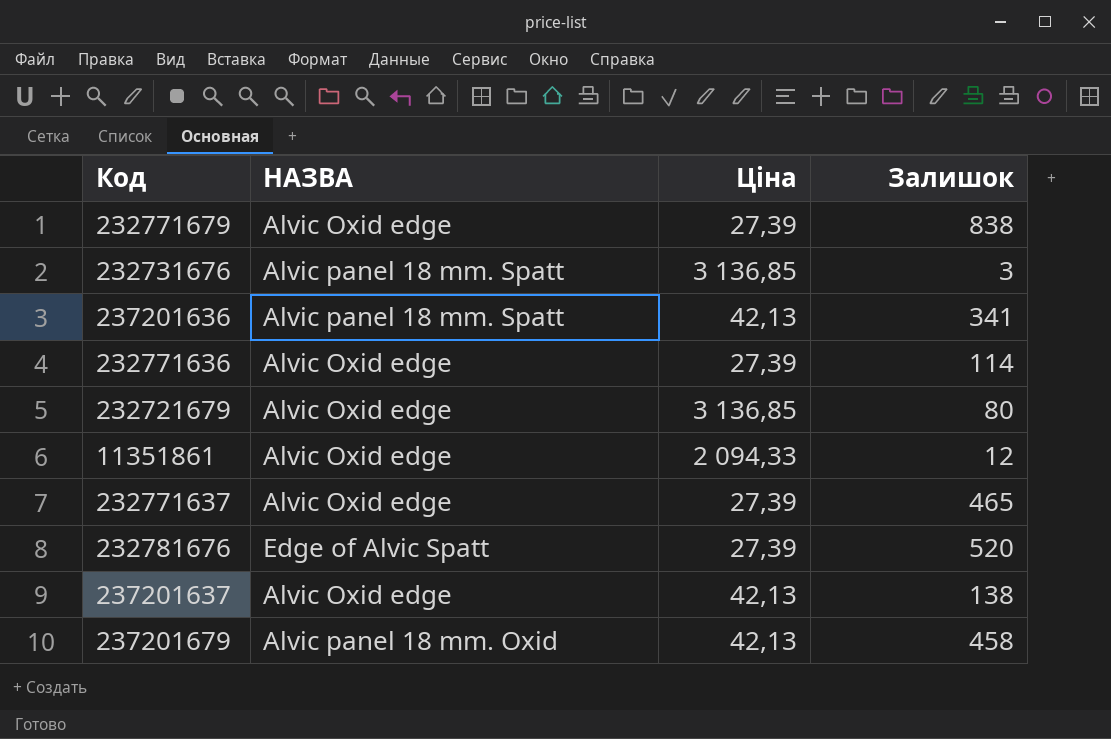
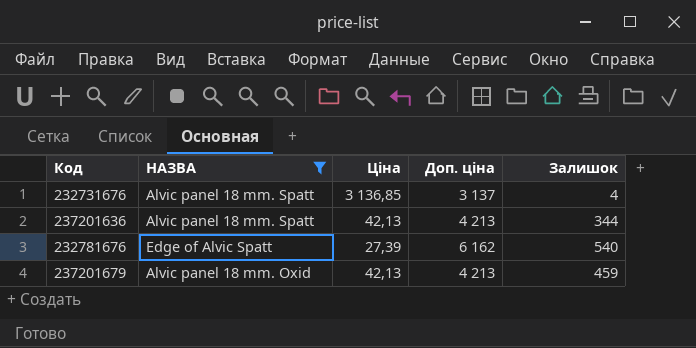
filter: none -> НАЗВА != Alvic Oxid edge
column Доп. ціна | position: none -> 4
232731676 | Залишок: 3 -> 4
237201636 | Залишок: 341 -> 344
232781676 | Залишок: 520 -> 540
237201679 | Залишок: 458 -> 459

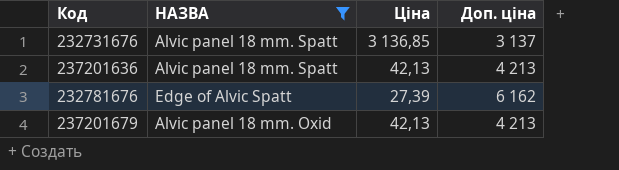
column Залишок | position: 5 -> none

